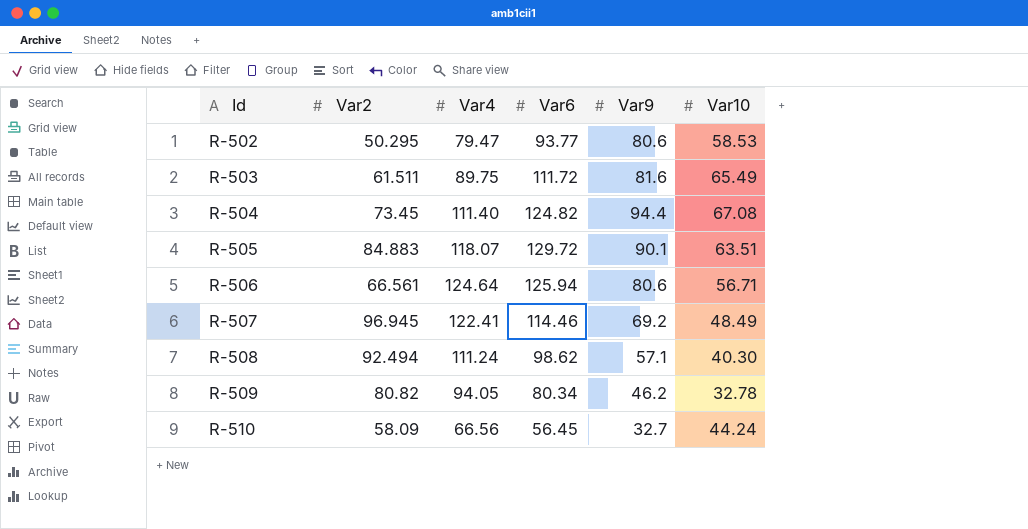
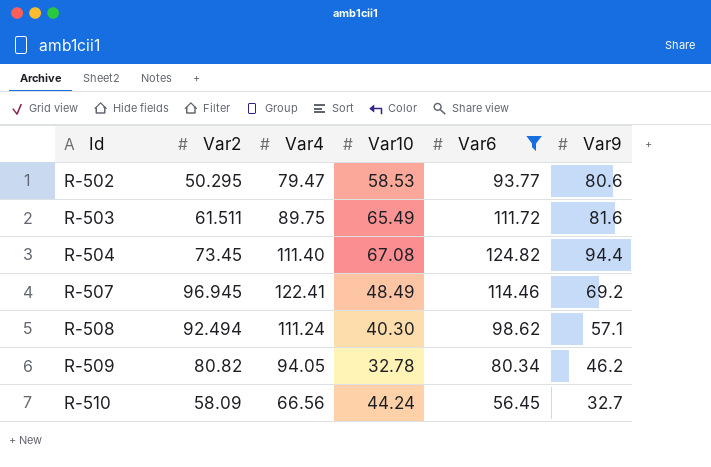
filter: none -> Var6 <= 124.82
column Var10 | position: 6 -> 4

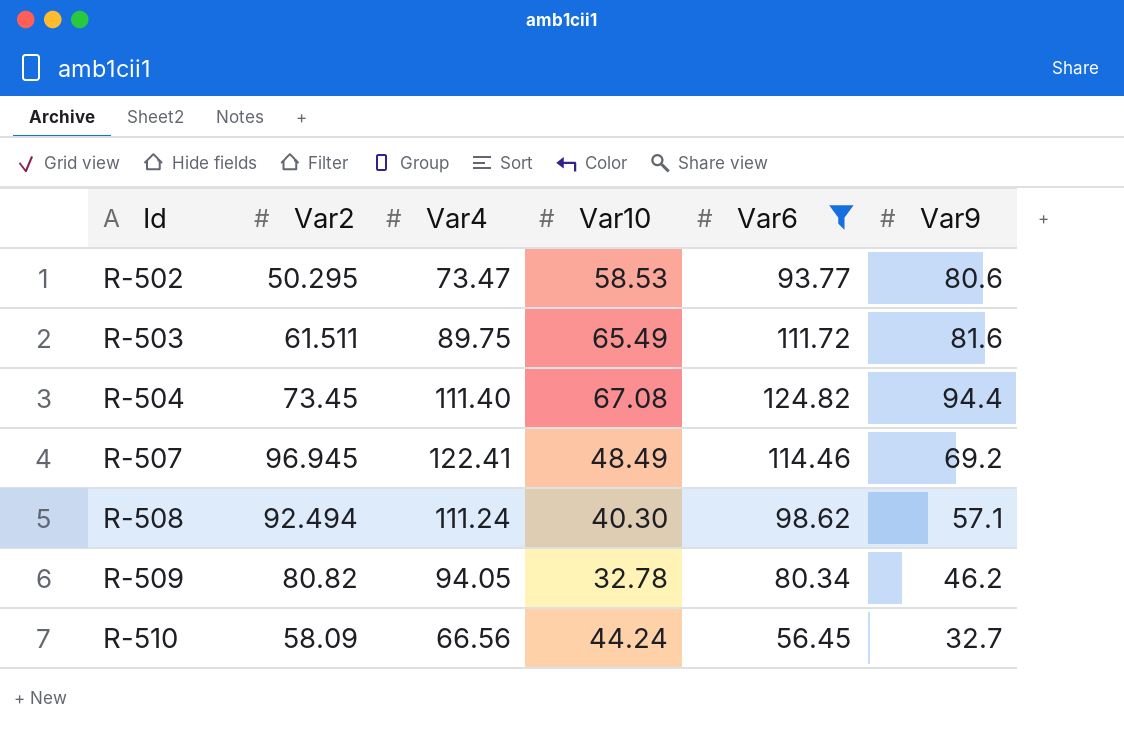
R-502 | Var4: 79.47 -> 73.47

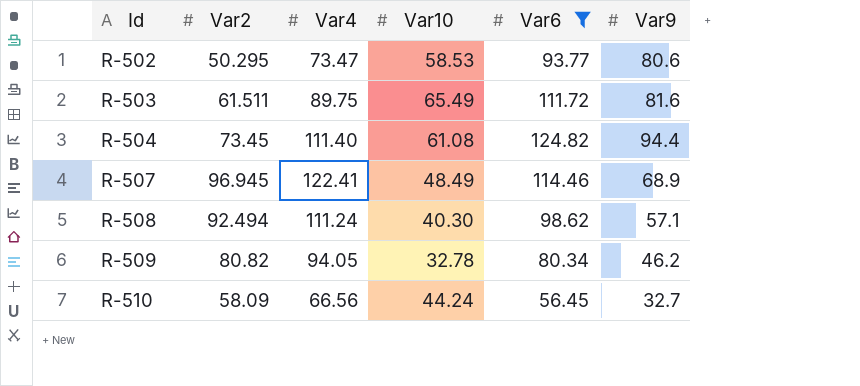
R-504 | Var10: 67.08 -> 61.08
R-507 | Var9: 69.2 -> 68.9

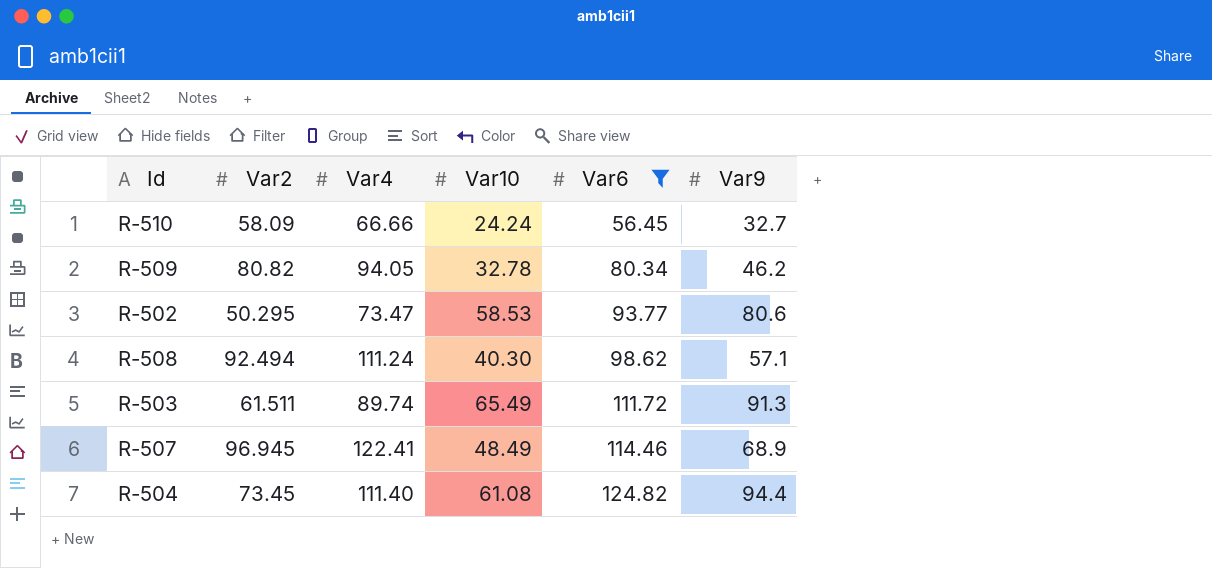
row order: Id ascending -> Var6 ascending
R-510 | Var4: 66.56 -> 66.66
R-510 | Var10: 44.24 -> 24.24
R-503 | Var4: 89.75 -> 89.74
R-503 | Var9: 81.6 -> 91.3

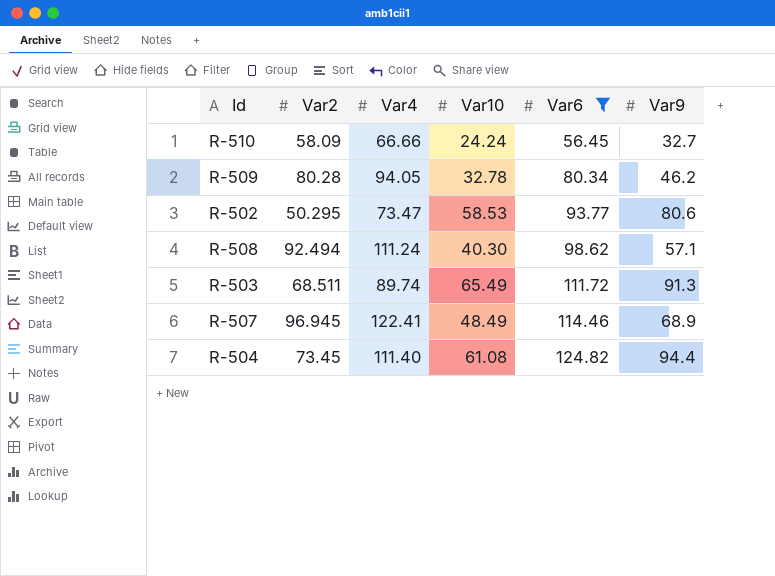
R-509 | Var2: 80.82 -> 80.28
R-503 | Var2: 61.511 -> 68.511

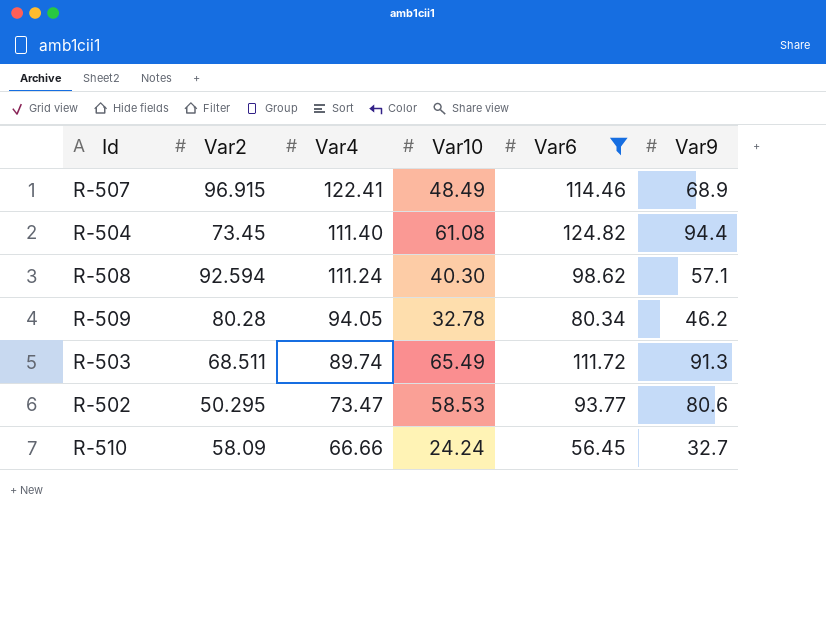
row order: Var6 ascending -> Var4 descending
R-507 | Var2: 96.945 -> 96.915
R-508 | Var2: 92.494 -> 92.594

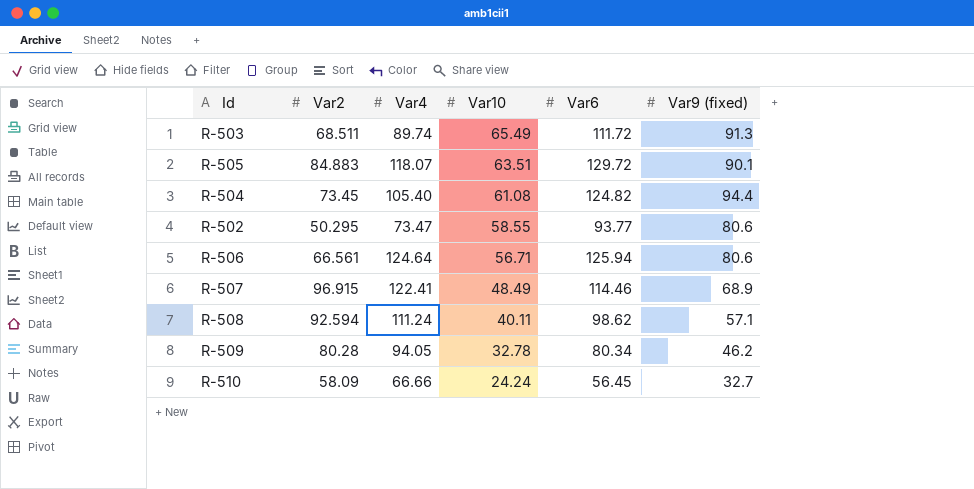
filter: Var6 <= 124.82 -> none
row order: Var4 descending -> Var10 descending
column name: Var9 -> Var9 (fixed)
R-504 | Var4: 111.40 -> 105.40
R-502 | Var10: 58.53 -> 58.55
R-508 | Var10: 40.30 -> 40.11

